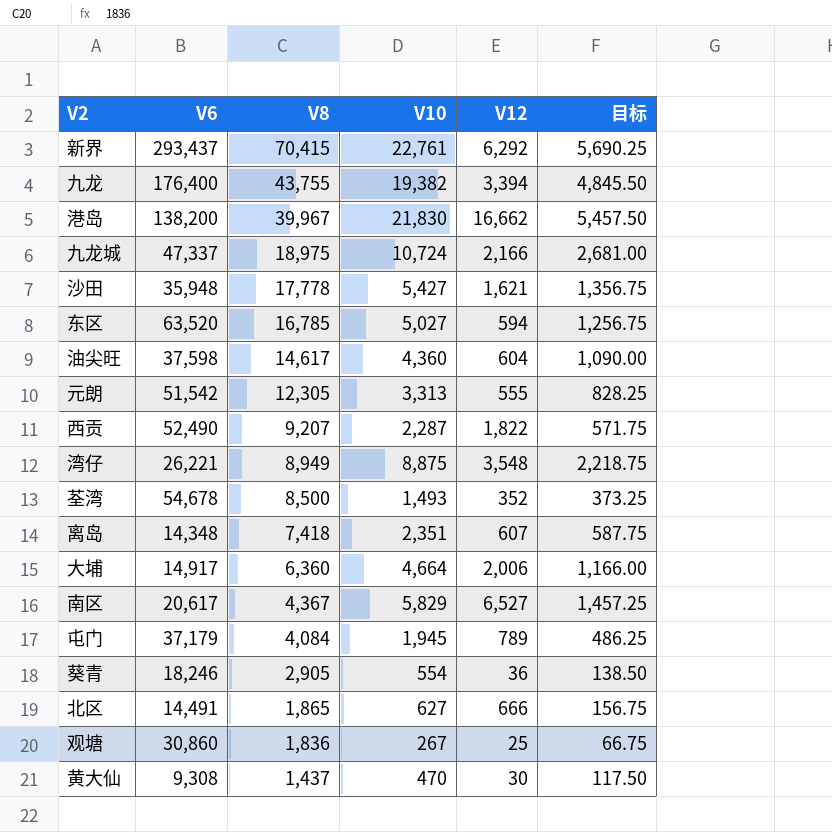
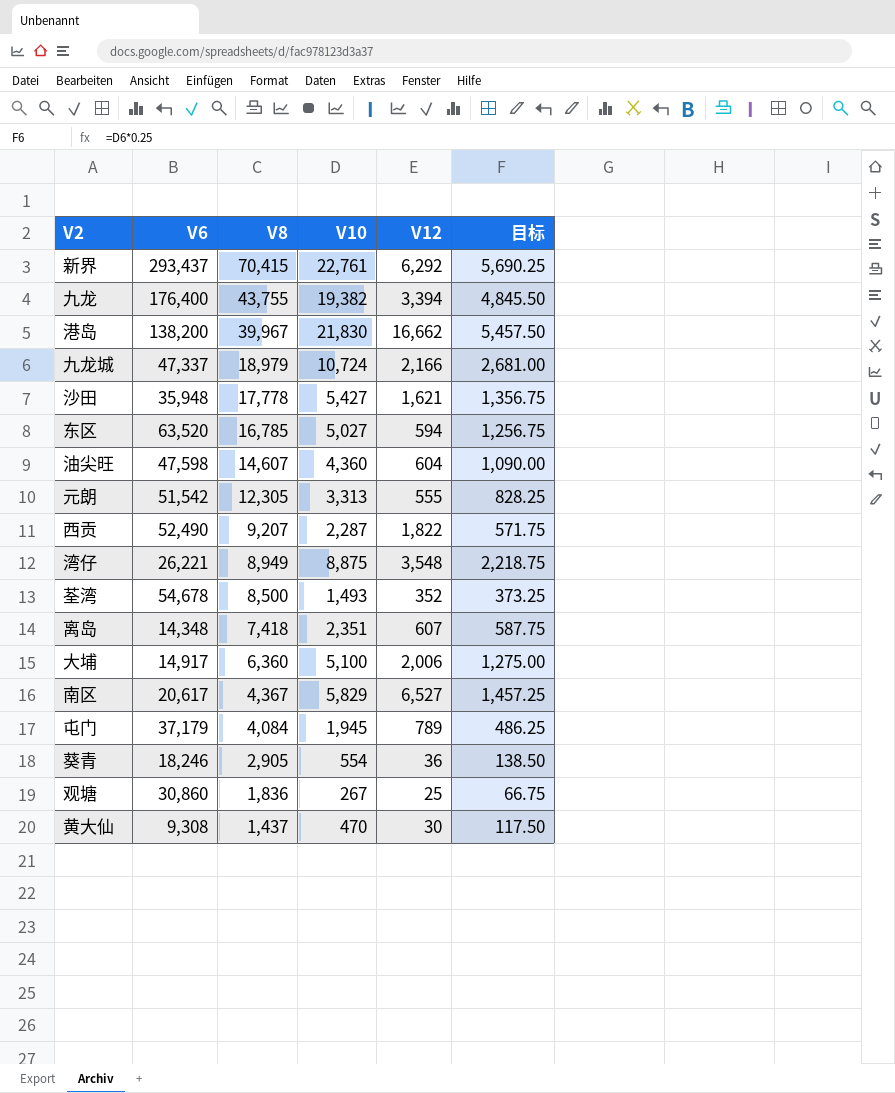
row 北区: 14,491 | 1,865 | 627 | 666 | 156.75 -> none
九龙城 | V8: 18,975 -> 18,979
油尖旺 | V6: 37,598 -> 47,598
油尖旺 | V8: 14,617 -> 14,607
大埔 | V10: 4,664 -> 5,100
大埔 | 目标: 1,166.00 -> 1,275.00

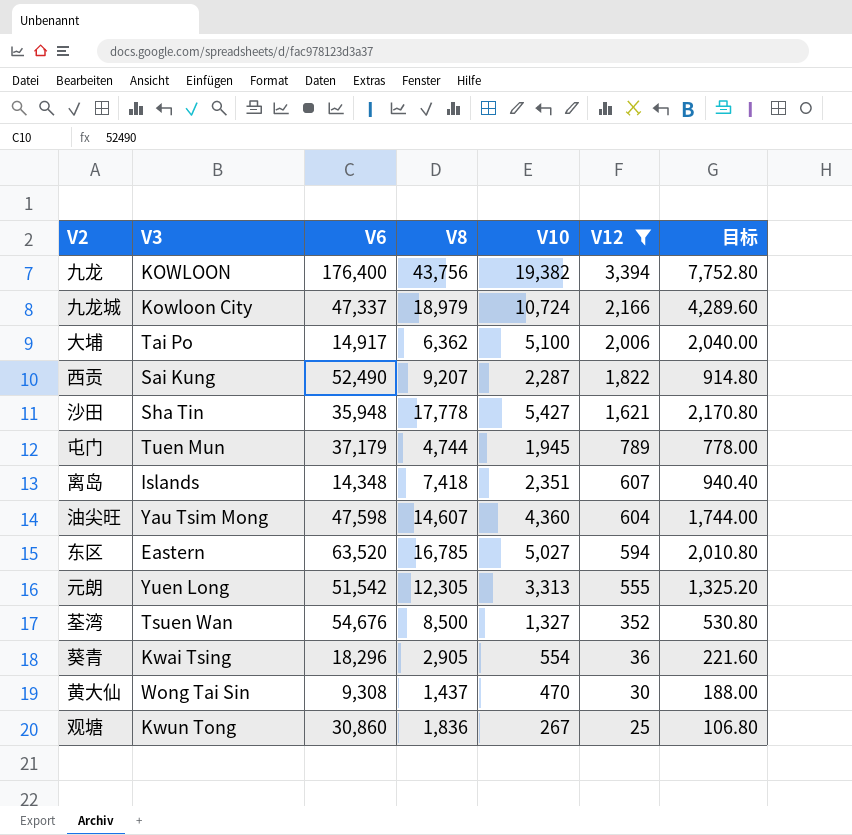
filter: none -> V12 <= 3,394
row order: V8 descending -> V12 descending
column V3 | position: none -> 2
column 目标 | formula: [V10] * 0.25 -> [V10] * 0.4
九龙 | V8: 43,755 -> 43,756
大埔 | V8: 6,360 -> 6,362
屯门 | V8: 4,084 -> 4,744
荃湾 | V6: 54,678 -> 54,676
荃湾 | V10: 1,493 -> 1,327
葵青 | V6: 18,246 -> 18,296

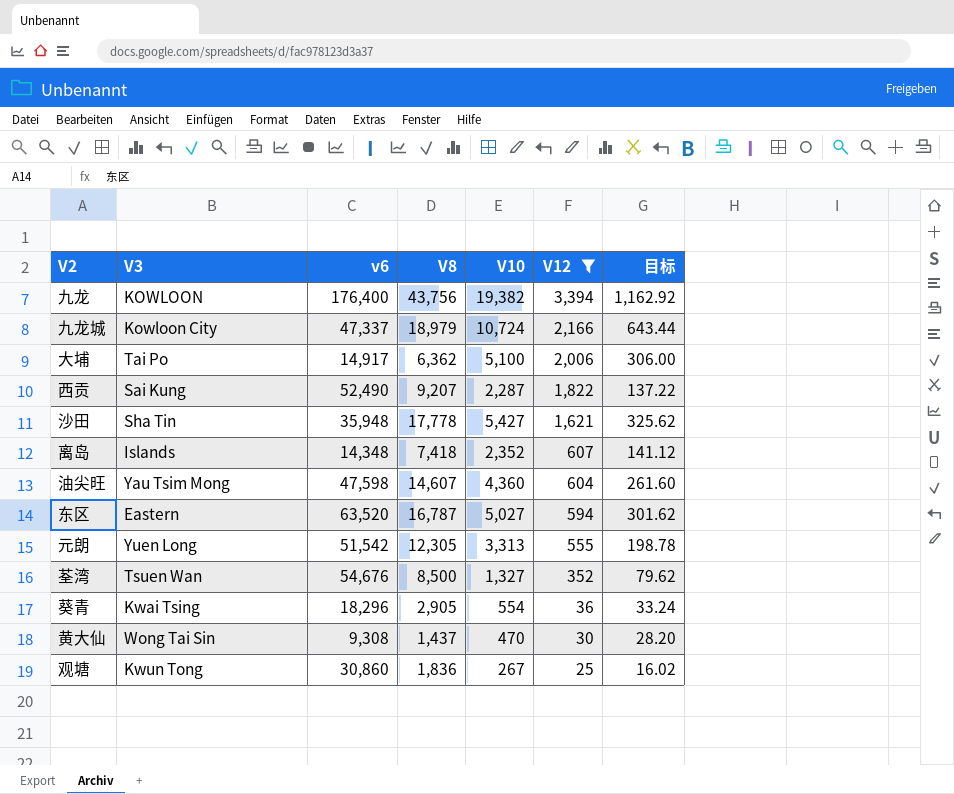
column name: V6 -> v6
column 目标 | formula: [V10] * 0.4 -> [V10] * 0.06
row 屯门: Tuen Mun | 37,179 | 4,744 | 1,945 | 789 | 778.00 -> none
离岛 | V10: 2,351 -> 2,352
东区 | V8: 16,785 -> 16,787

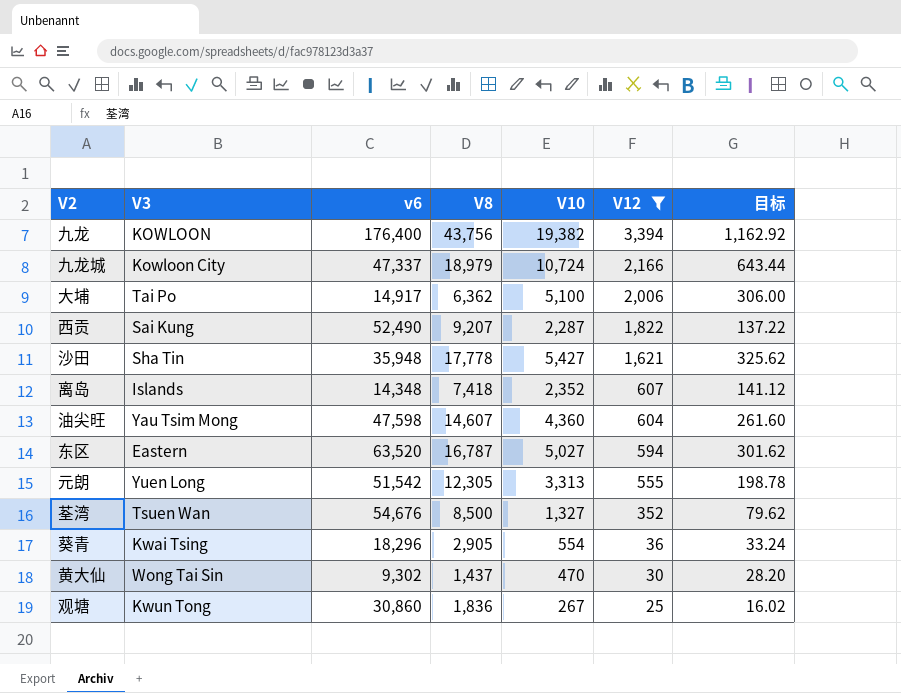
黄大仙 | v6: 9,308 -> 9,302

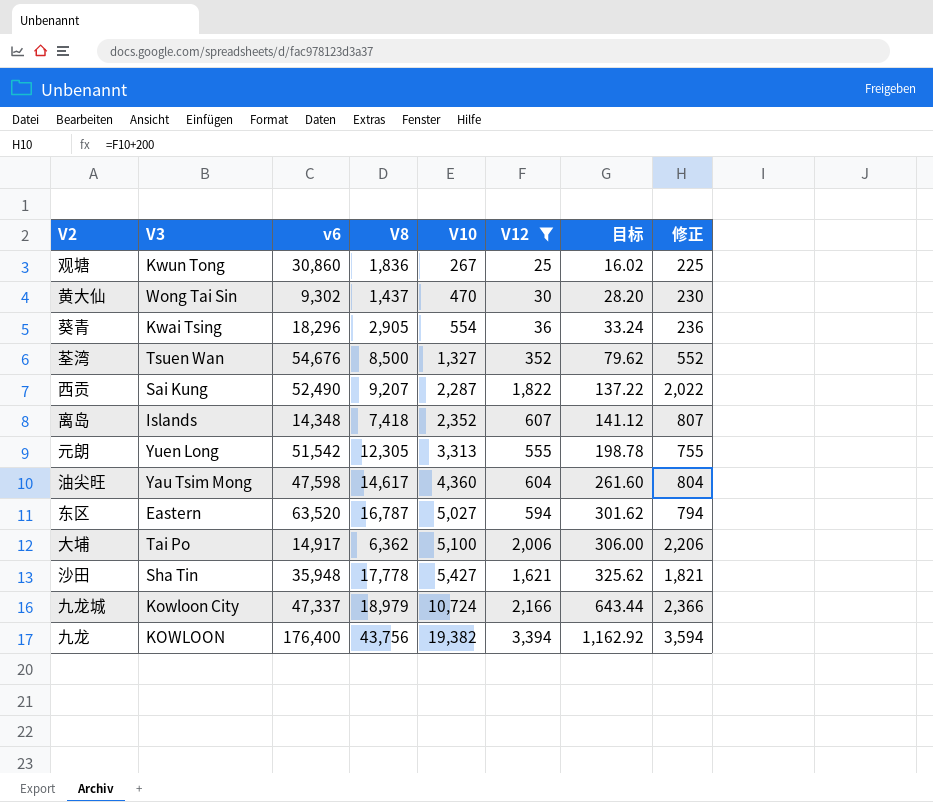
row order: V12 descending -> V10 ascending
column 修正 | formula: none -> [V12] + 200
油尖旺 | V8: 14,607 -> 14,617

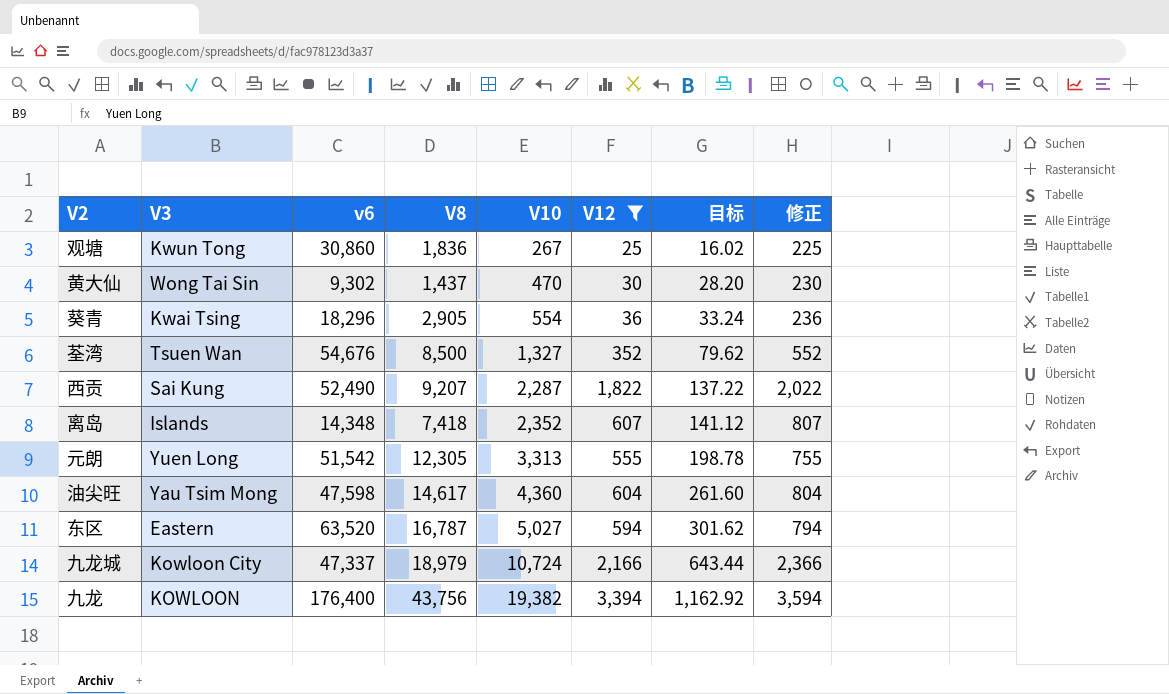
row 大埔: Tai Po | 14,917 | 6,362 | 5,100 | 2,006 | 306.00 | 2,206 -> none
row 沙田: Sha Tin | 35,948 | 17,778 | 5,427 | 1,621 | 325.62 | 1,821 -> none

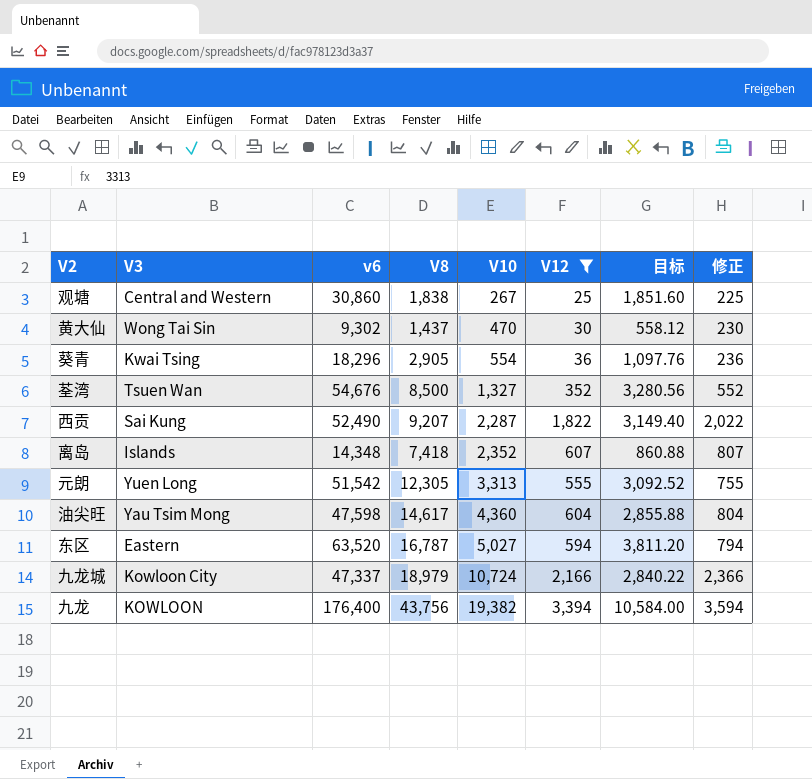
column 目标 | formula: [V10] * 0.06 -> [v6] * 0.06
观塘 | V3: Kwun Tong -> Central and Western
观塘 | V8: 1,836 -> 1,838

